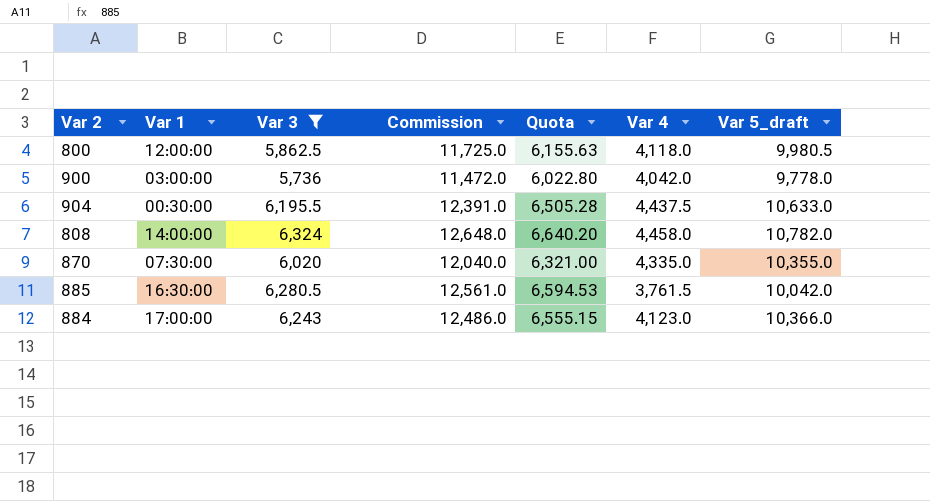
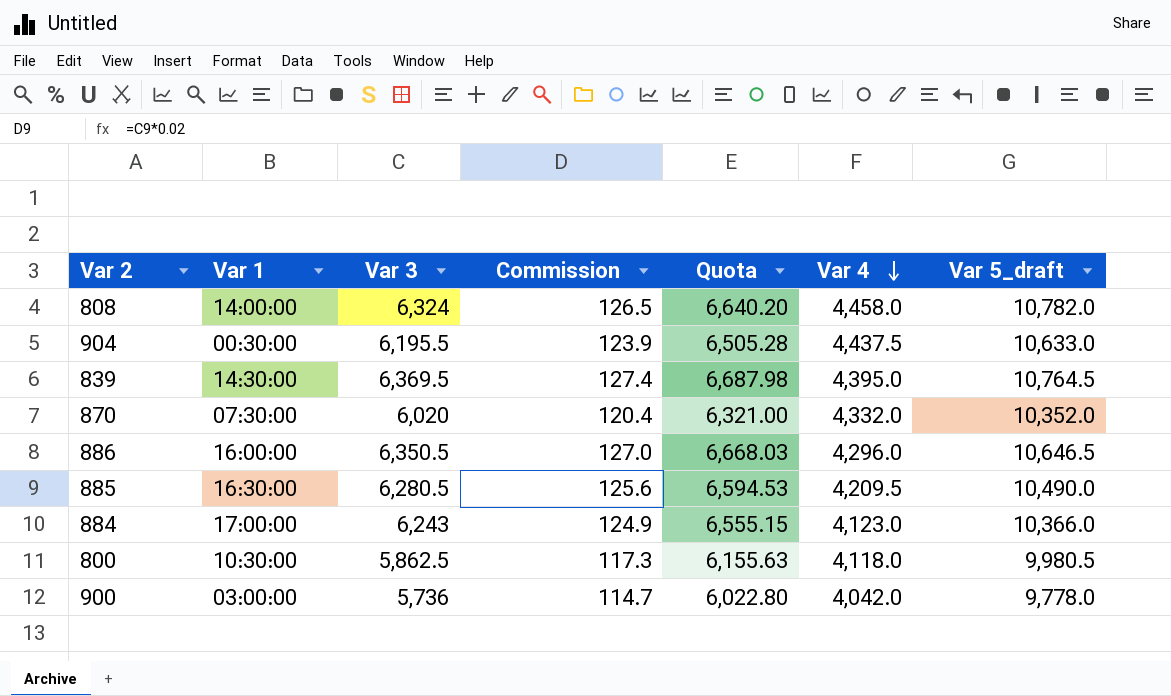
filter: Var 3 <= 6,324 -> none
row order: none -> Var 4 descending
column Commission | formula: [Var 3] * 2 -> [Var 3] * 0.02
870 | Var 4: 4,335.0 -> 4,332.0
870 | Var 5_draft: 10,355.0 -> 10,352.0
885 | Var 4: 3,761.5 -> 4,209.5
885 | Var 5_draft: 10,042.0 -> 10,490.0
800 | Var 1: 12:00:00 -> 10:30:00

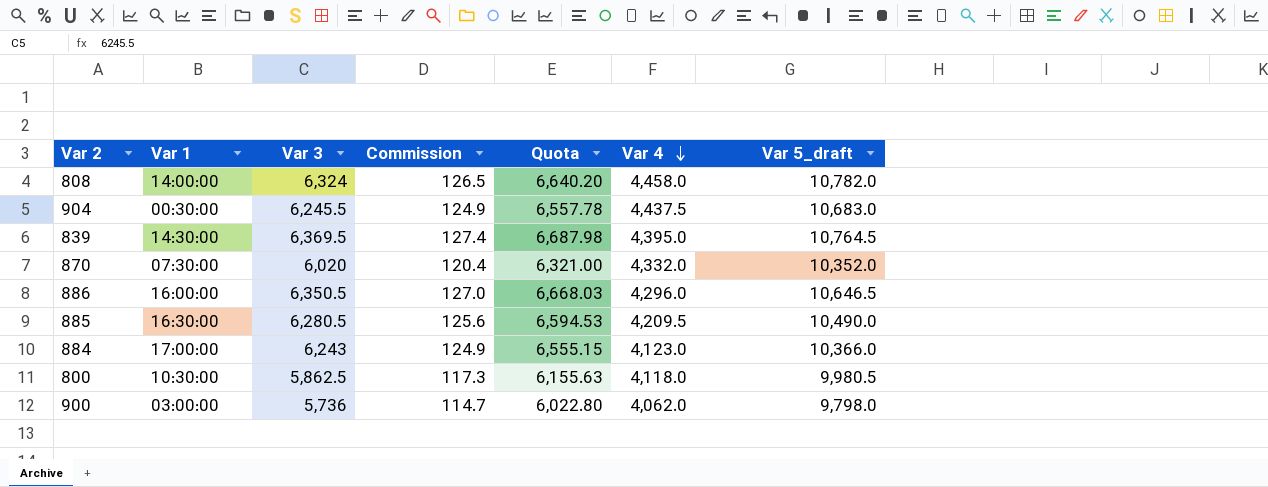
904 | Var 3: 6,195.5 -> 6,245.5
904 | Commission: 123.9 -> 124.9
904 | Quota: 6,505.28 -> 6,557.78
904 | Var 5_draft: 10,633.0 -> 10,683.0
900 | Var 4: 4,042.0 -> 4,062.0
900 | Var 5_draft: 9,778.0 -> 9,798.0

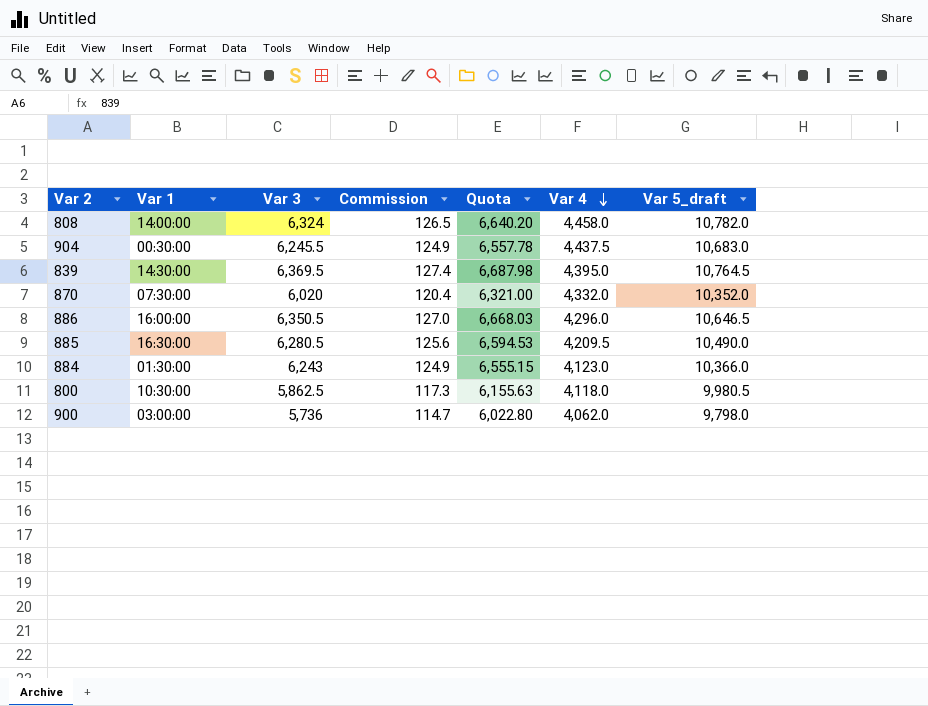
884 | Var 1: 17:00:00 -> 01:30:00

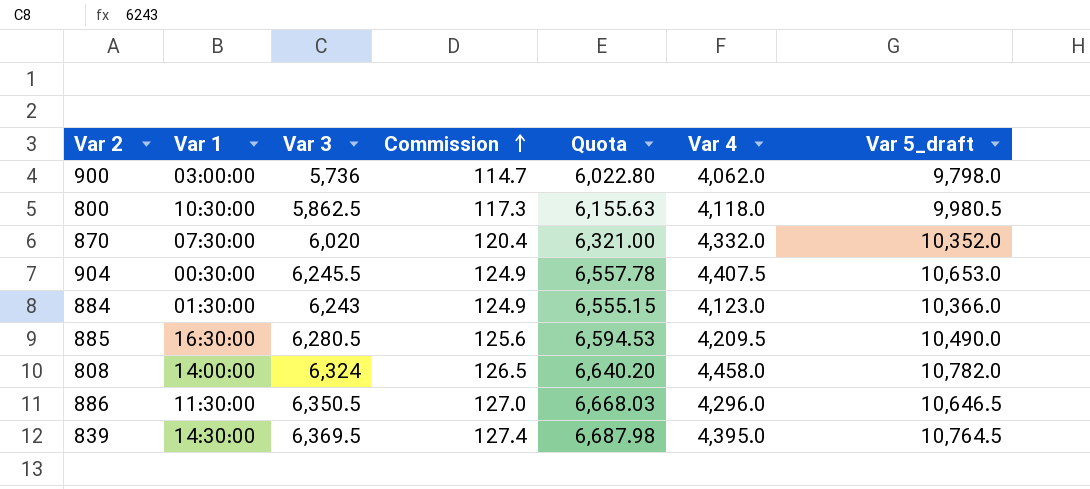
row order: Var 4 descending -> Commission ascending
904 | Var 4: 4,437.5 -> 4,407.5
904 | Var 5_draft: 10,683.0 -> 10,653.0
886 | Var 1: 16:00:00 -> 11:30:00

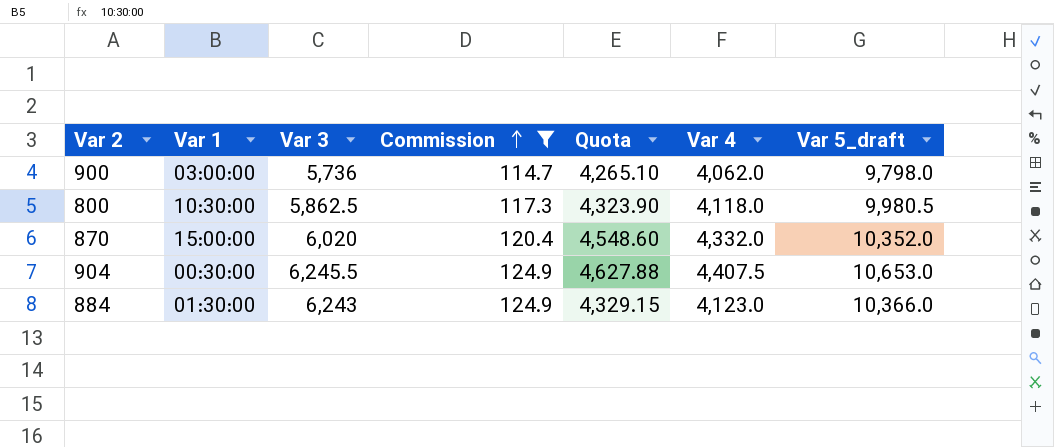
filter: none -> Commission <= 124.9
column Quota | formula: [Var 3] * 1.05 -> [Var 4] * 1.05
870 | Var 1: 07:30:00 -> 15:00:00

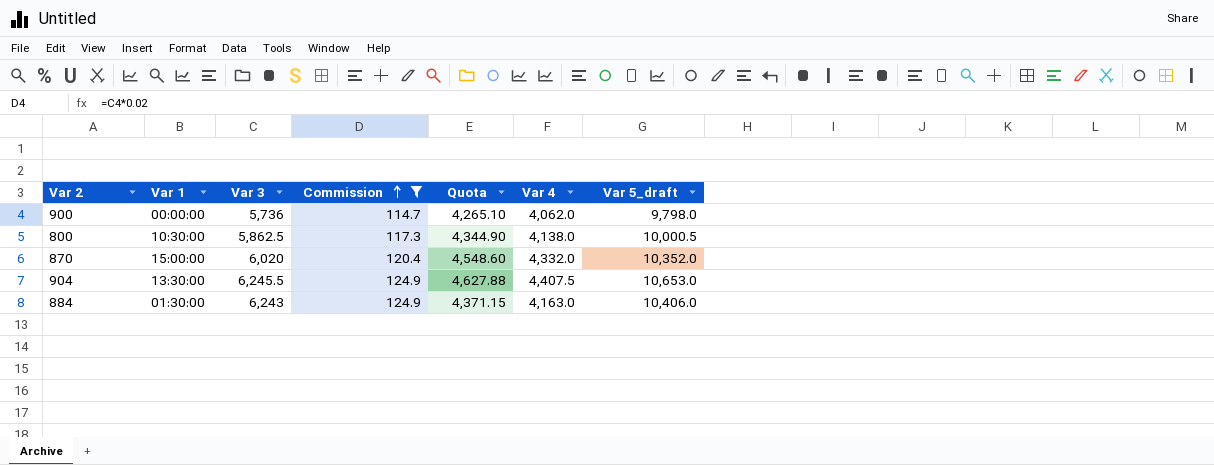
900 | Var 1: 03:00:00 -> 00:00:00
800 | Quota: 4,323.90 -> 4,344.90
800 | Var 4: 4,118.0 -> 4,138.0
800 | Var 5_draft: 9,980.5 -> 10,000.5
904 | Var 1: 00:30:00 -> 13:30:00
884 | Quota: 4,329.15 -> 4,371.15
884 | Var 4: 4,123.0 -> 4,163.0
884 | Var 5_draft: 10,366.0 -> 10,406.0

